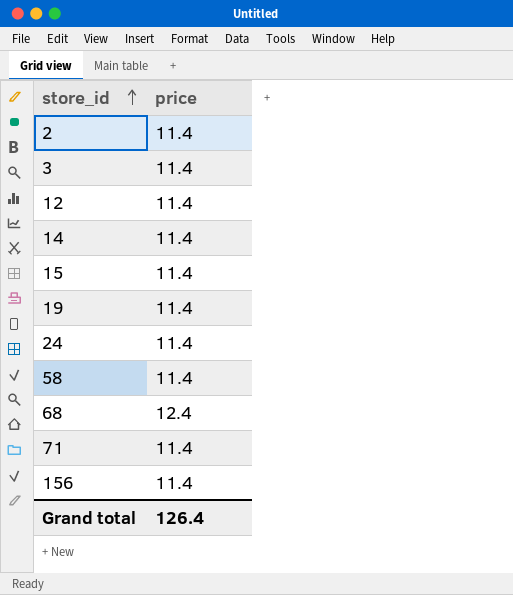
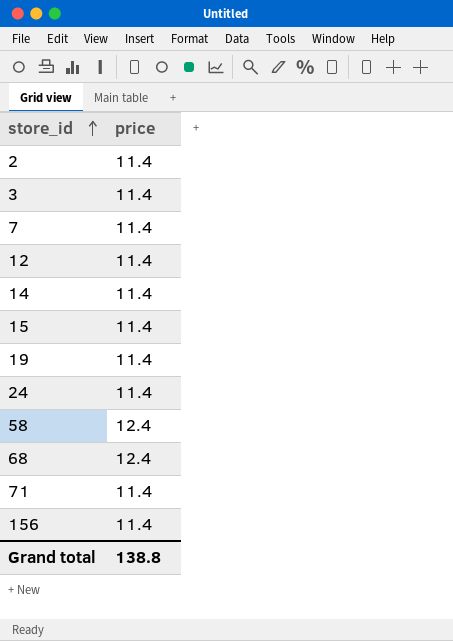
row 7: none -> 11.4
58 | price: 11.4 -> 12.4
Grand total | price: 126.4 -> 138.8

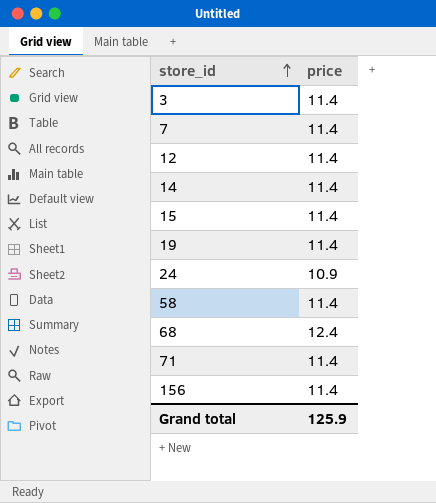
row 2: 11.4 -> none
24 | price: 11.4 -> 10.9
58 | price: 12.4 -> 11.4
Grand total | price: 138.8 -> 125.9

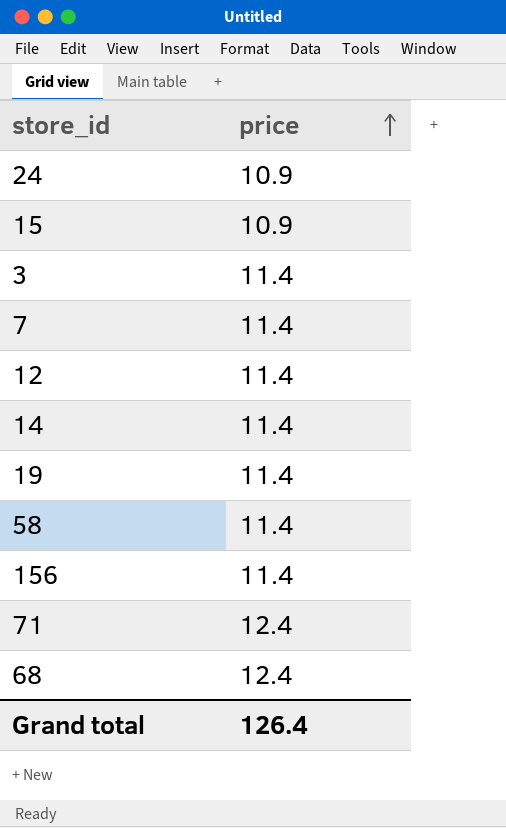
row order: store_id ascending -> price ascending
15 | price: 11.4 -> 10.9
71 | price: 11.4 -> 12.4
Grand total | price: 125.9 -> 126.4

